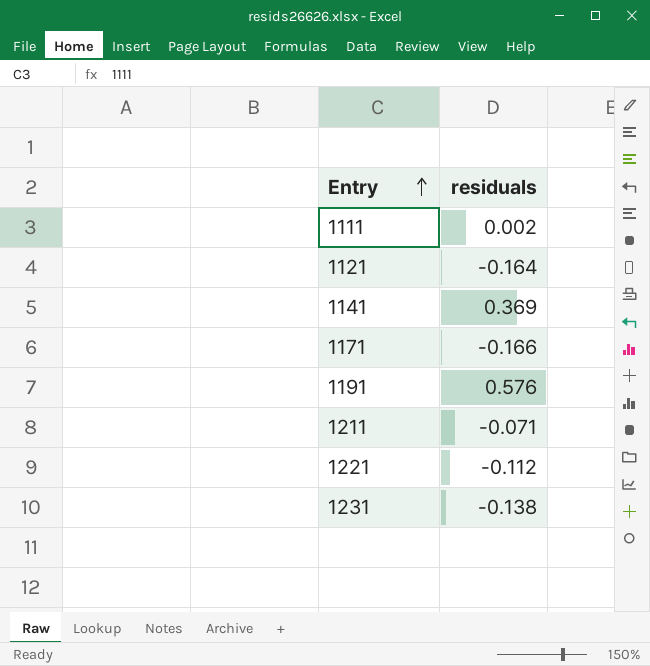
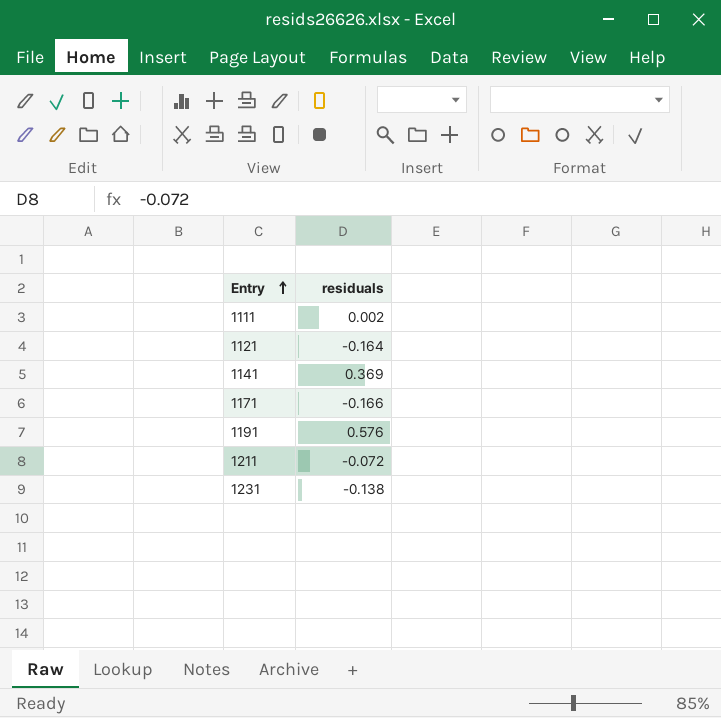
row 1221: -0.112 -> none
1211 | residuals: -0.071 -> -0.072

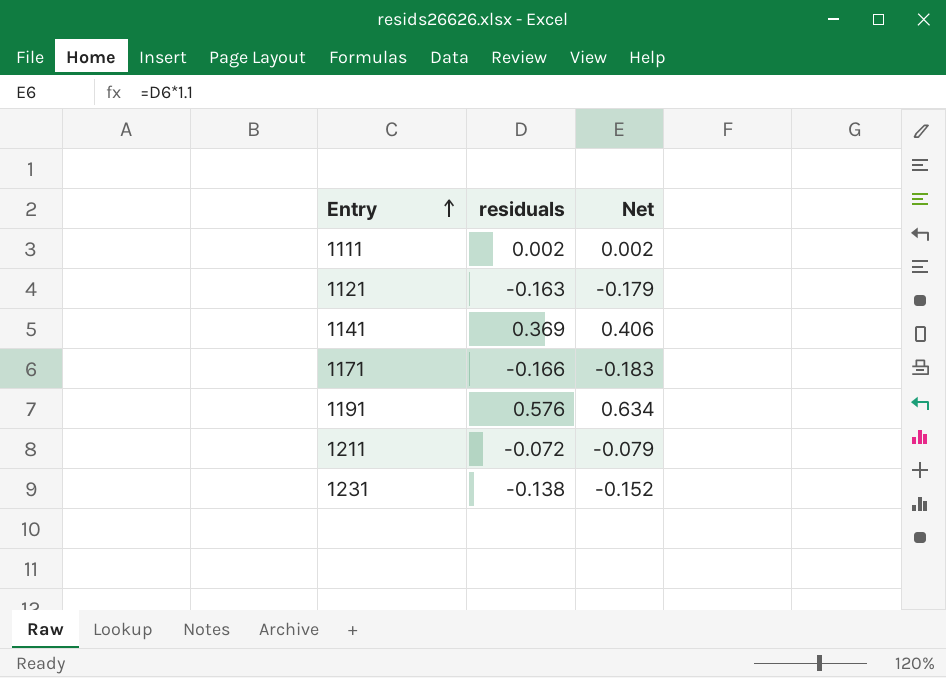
column Net | formula: none -> [residuals] * 1.1
1121 | residuals: -0.164 -> -0.163

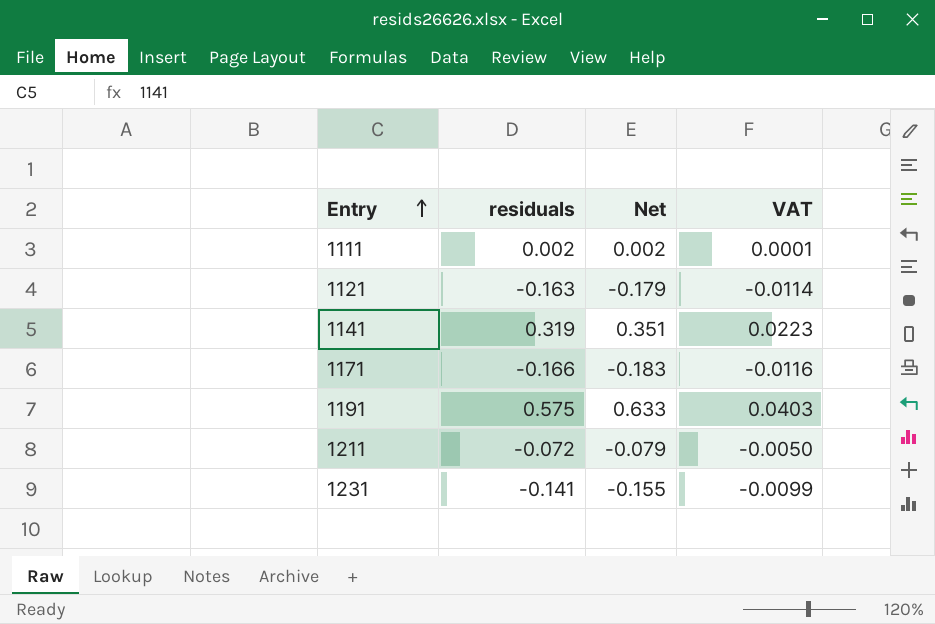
column VAT | formula: none -> [residuals] * 0.07
1141 | residuals: 0.369 -> 0.319
1141 | Net: 0.406 -> 0.351
1191 | residuals: 0.576 -> 0.575
1191 | Net: 0.634 -> 0.633
1231 | residuals: -0.138 -> -0.141
1231 | Net: -0.152 -> -0.155

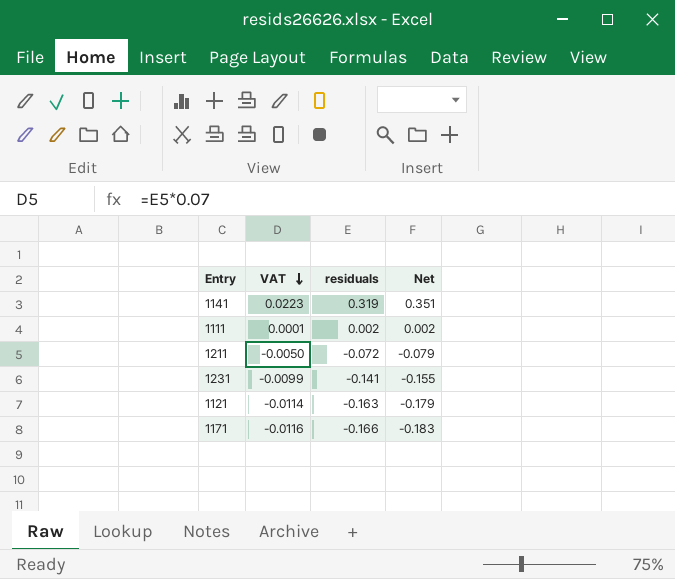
row order: Entry ascending -> VAT descending
column VAT | position: 4 -> 2
row 1191: 0.575 | 0.633 | 0.0403 -> none

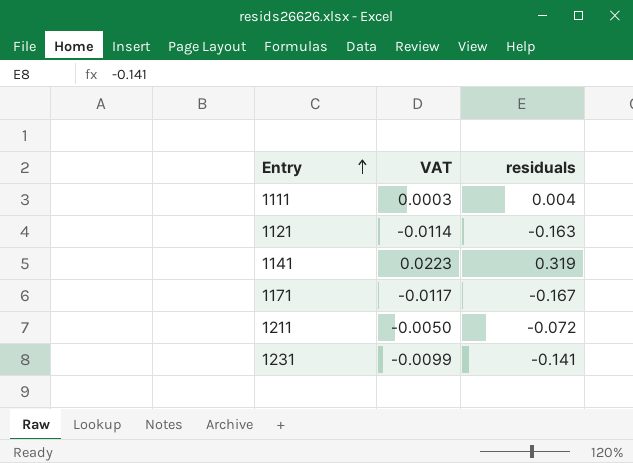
row order: VAT descending -> Entry ascending
column Net | formula: [residuals] * 1.1 -> none
1111 | VAT: 0.0001 -> 0.0003
1111 | residuals: 0.002 -> 0.004
1171 | VAT: -0.0116 -> -0.0117
1171 | residuals: -0.166 -> -0.167

